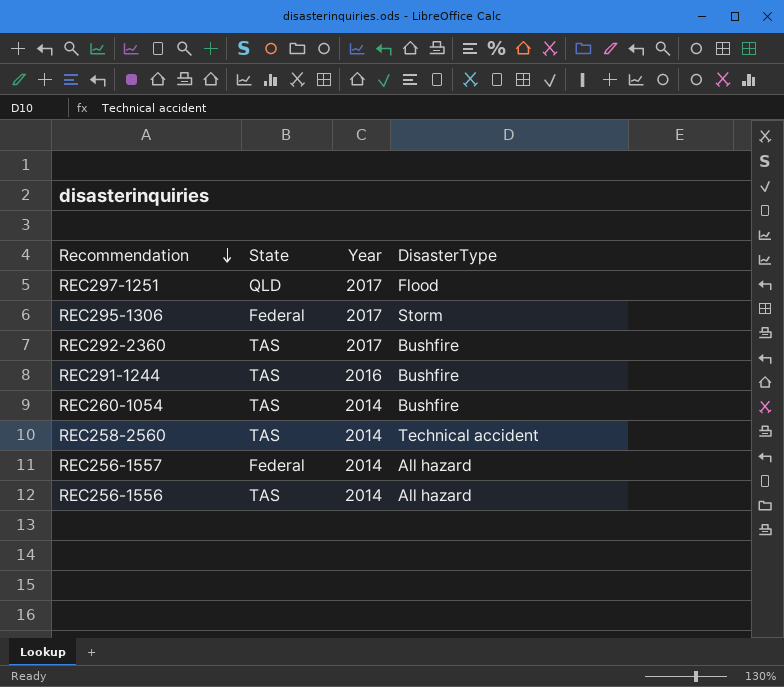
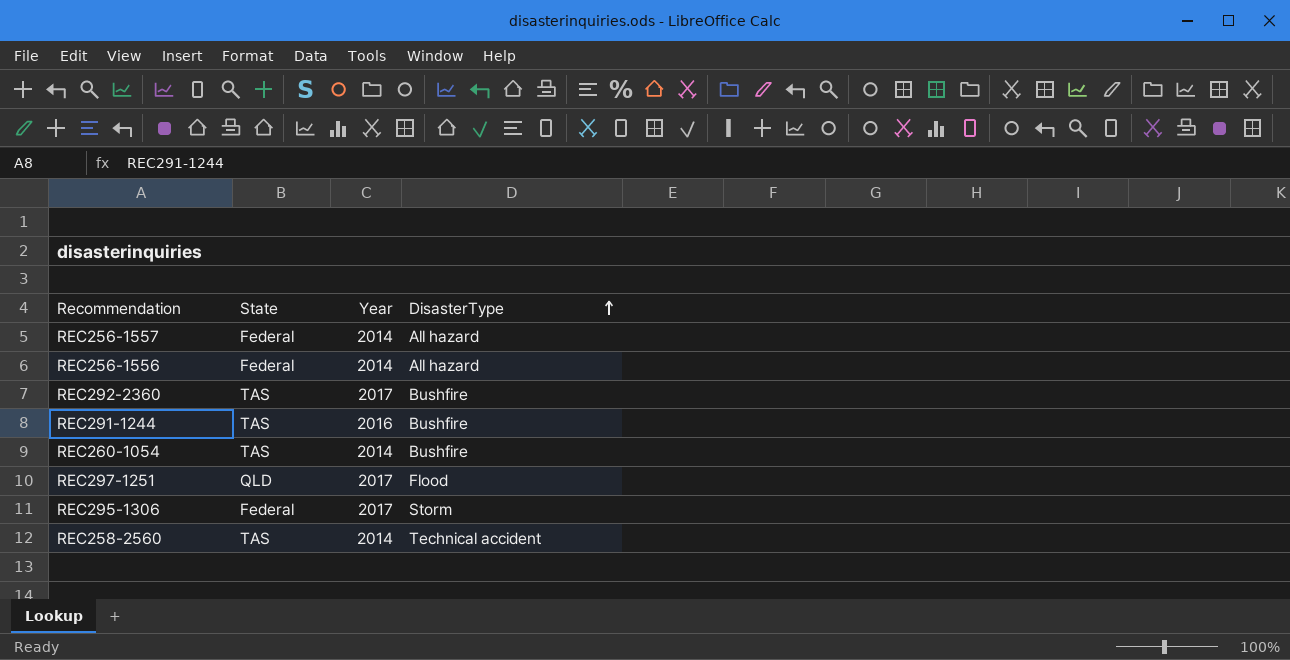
row order: Recommendation descending -> DisasterType ascending
REC256-1556 | State: TAS -> Federal

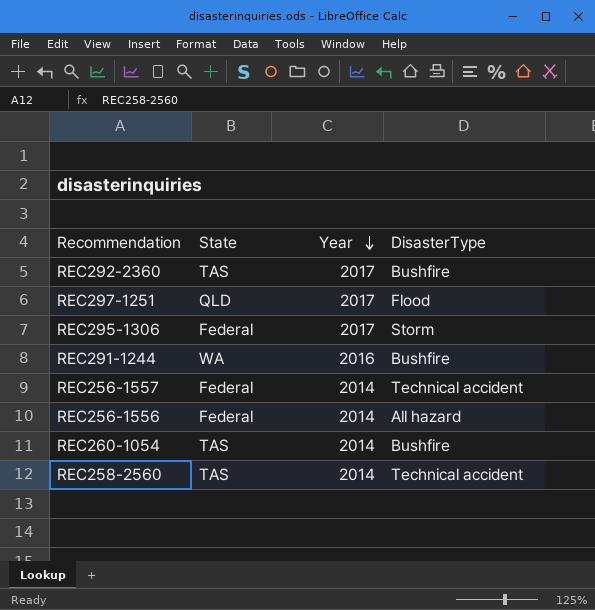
row order: DisasterType ascending -> Year descending
REC291-1244 | State: TAS -> WA
REC256-1557 | DisasterType: All hazard -> Technical accident

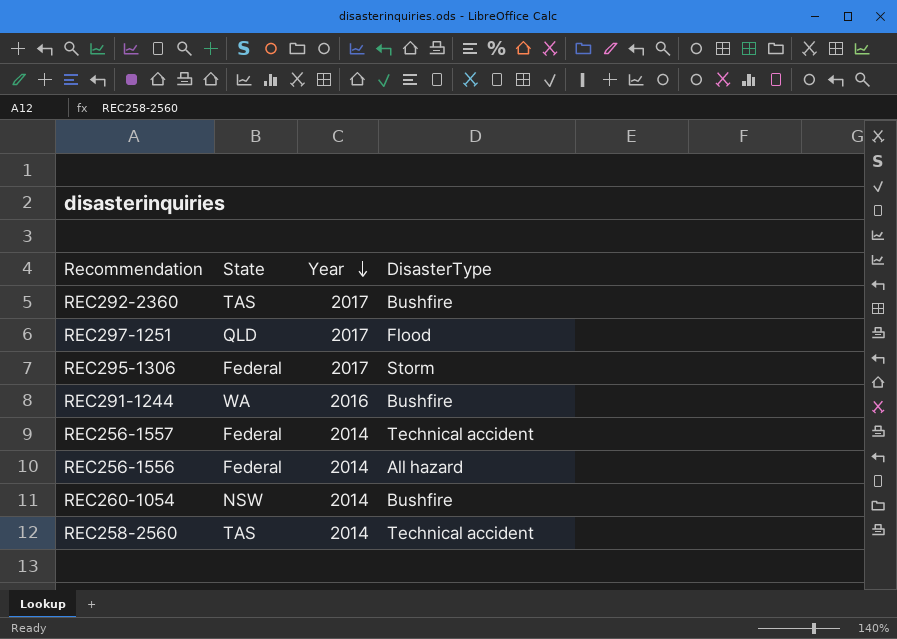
REC260-1054 | State: TAS -> NSW

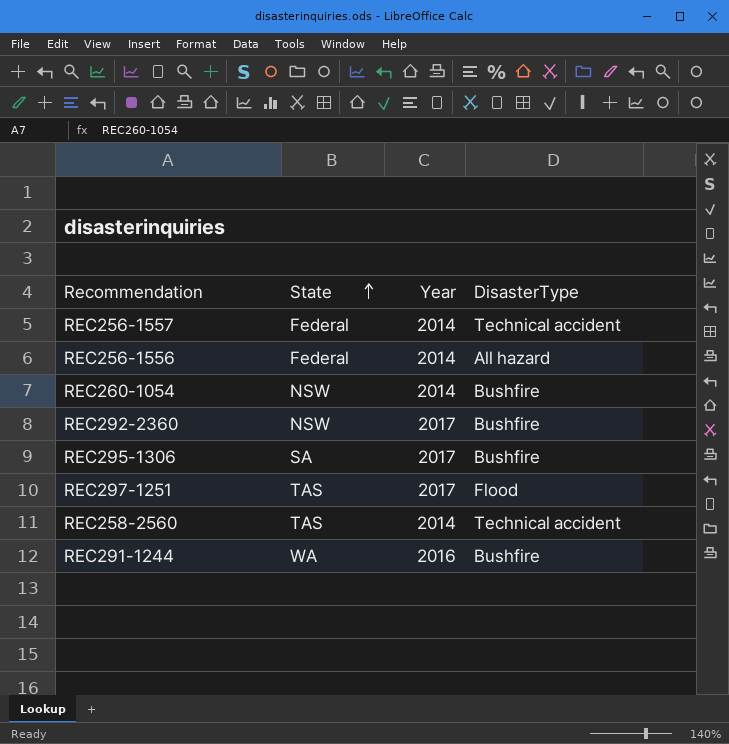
row order: Year descending -> State ascending
REC292-2360 | State: TAS -> NSW
REC295-1306 | State: Federal -> SA
REC295-1306 | DisasterType: Storm -> Bushfire
REC297-1251 | State: QLD -> TAS

